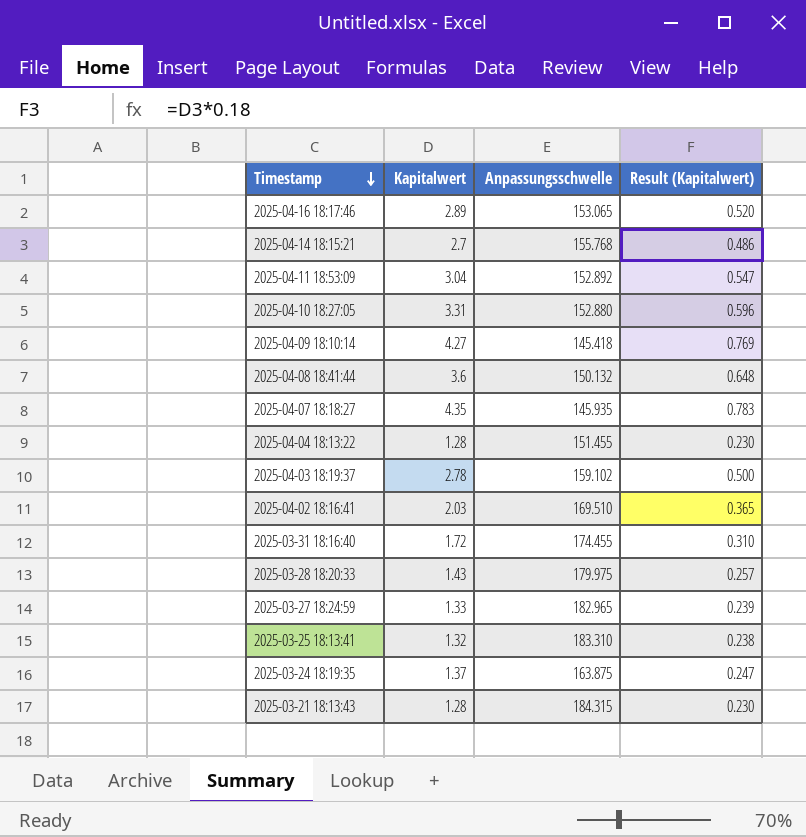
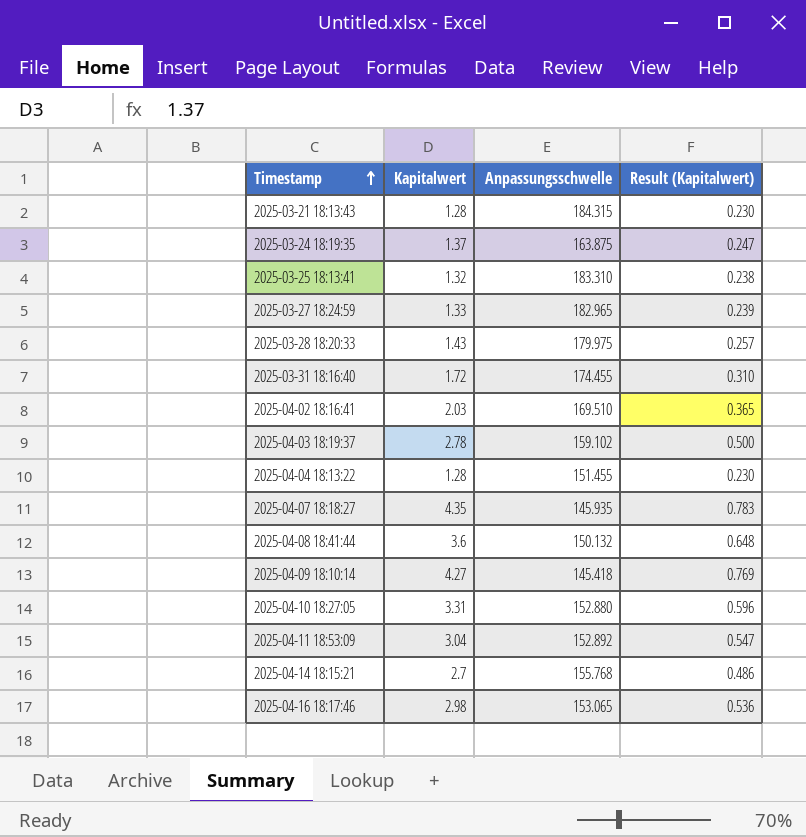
row order: Timestamp descending -> Timestamp ascending
2025-04-16 18:17:46 | Kapitalwert: 2.89 -> 2.98
2025-04-16 18:17:46 | Result (Kapitalwert): 0.520 -> 0.536

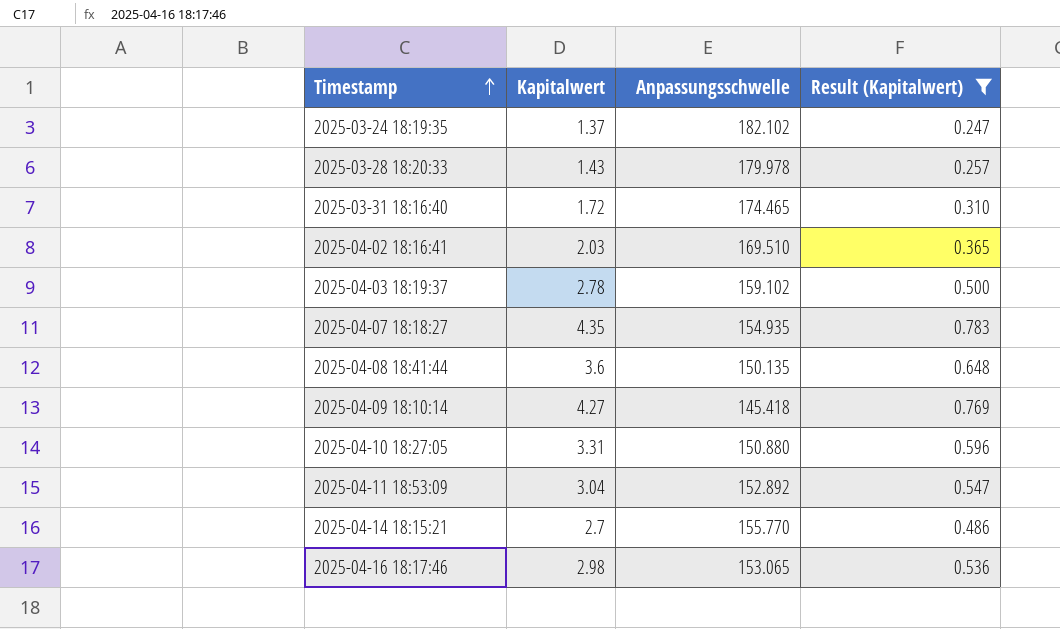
filter: none -> Result (Kapitalwert) >= 0.247
2025-03-24 18:19:35 | Anpassungsschwelle: 163.875 -> 182.102
2025-03-28 18:20:33 | Anpassungsschwelle: 179.975 -> 179.978
2025-03-31 18:16:40 | Anpassungsschwelle: 174.455 -> 174.465
2025-04-07 18:18:27 | Anpassungsschwelle: 145.935 -> 154.935
2025-04-08 18:41:44 | Anpassungsschwelle: 150.132 -> 150.135
2025-04-10 18:27:05 | Anpassungsschwelle: 152.880 -> 150.880
2025-04-14 18:15:21 | Anpassungsschwelle: 155.768 -> 155.770

